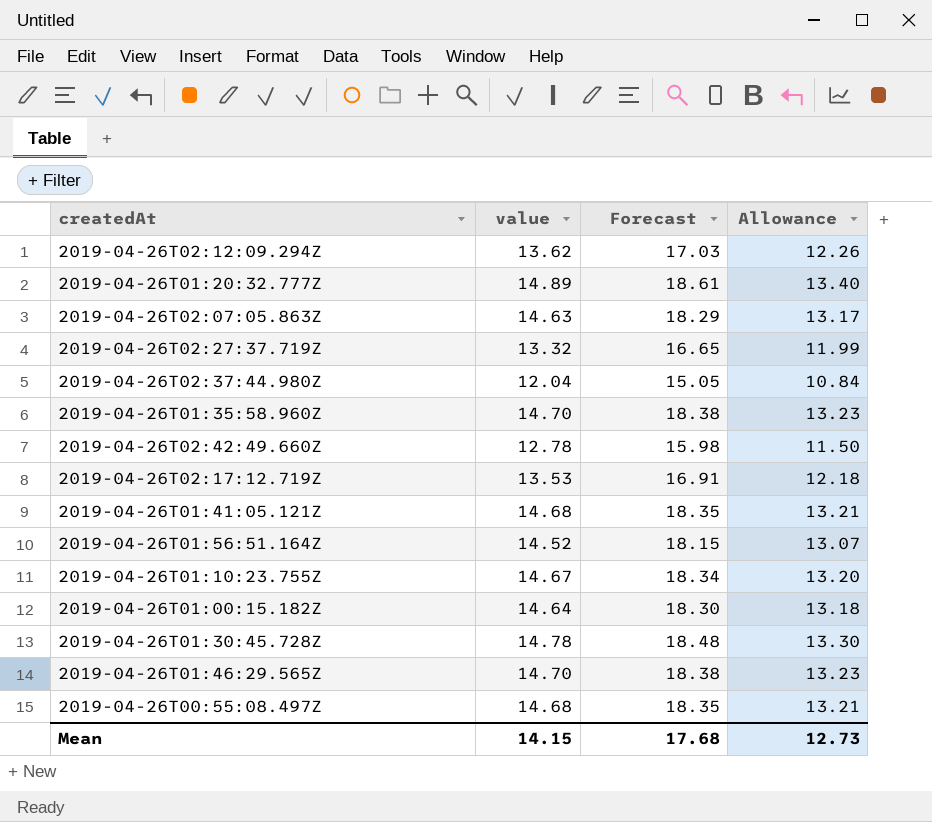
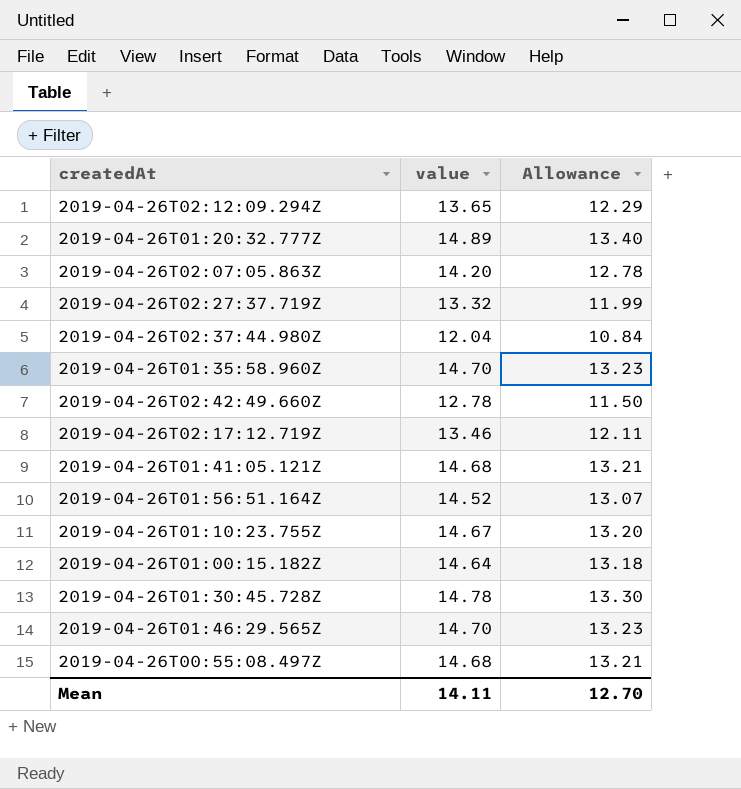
column Forecast | formula: [value] * 1.25 -> none
2019-04-26T02:12:09.294Z | value: 13.62 -> 13.65
2019-04-26T02:12:09.294Z | Allowance: 12.26 -> 12.29
2019-04-26T02:07:05.863Z | value: 14.63 -> 14.20
2019-04-26T02:07:05.863Z | Allowance: 13.17 -> 12.78
2019-04-26T02:17:12.719Z | value: 13.53 -> 13.46
2019-04-26T02:17:12.719Z | Allowance: 12.18 -> 12.11
Mean | value: 14.15 -> 14.11
Mean | Allowance: 12.73 -> 12.70

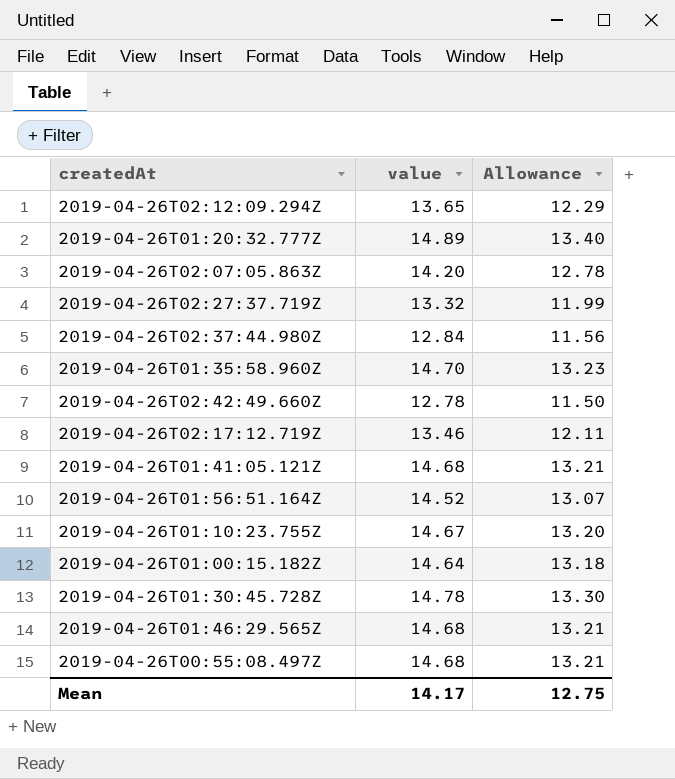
2019-04-26T02:37:44.980Z | value: 12.04 -> 12.84
2019-04-26T02:37:44.980Z | Allowance: 10.84 -> 11.56
2019-04-26T01:46:29.565Z | value: 14.70 -> 14.68
2019-04-26T01:46:29.565Z | Allowance: 13.23 -> 13.21
Mean | value: 14.11 -> 14.17
Mean | Allowance: 12.70 -> 12.75

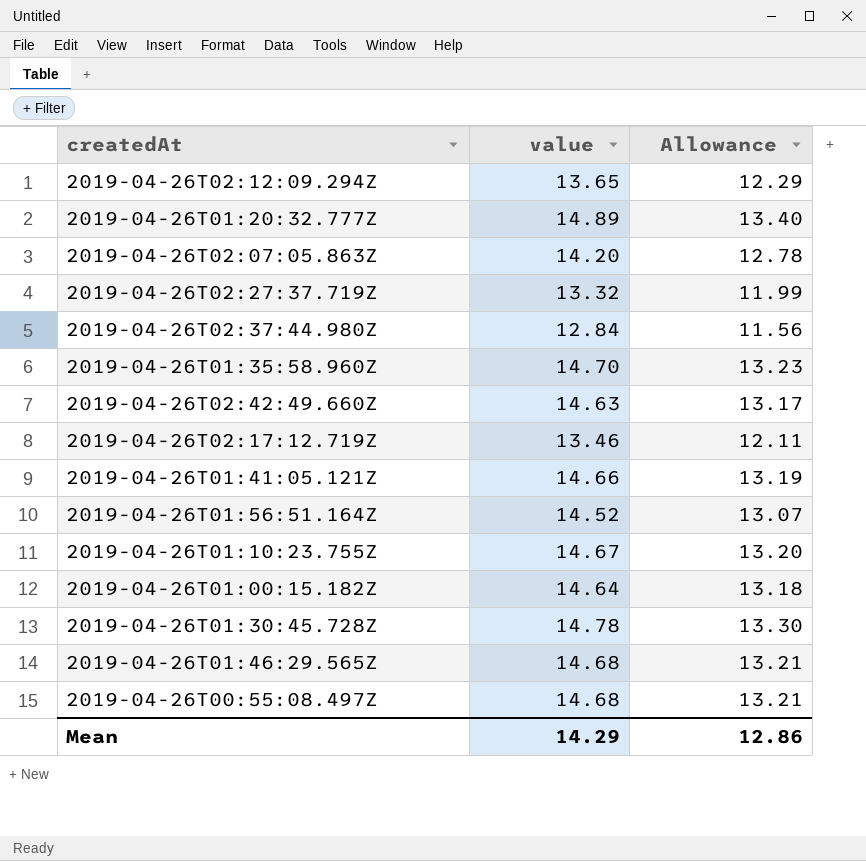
2019-04-26T02:42:49.660Z | value: 12.78 -> 14.63
2019-04-26T02:42:49.660Z | Allowance: 11.50 -> 13.17
2019-04-26T01:41:05.121Z | value: 14.68 -> 14.66
2019-04-26T01:41:05.121Z | Allowance: 13.21 -> 13.19
Mean | value: 14.17 -> 14.29
Mean | Allowance: 12.75 -> 12.86

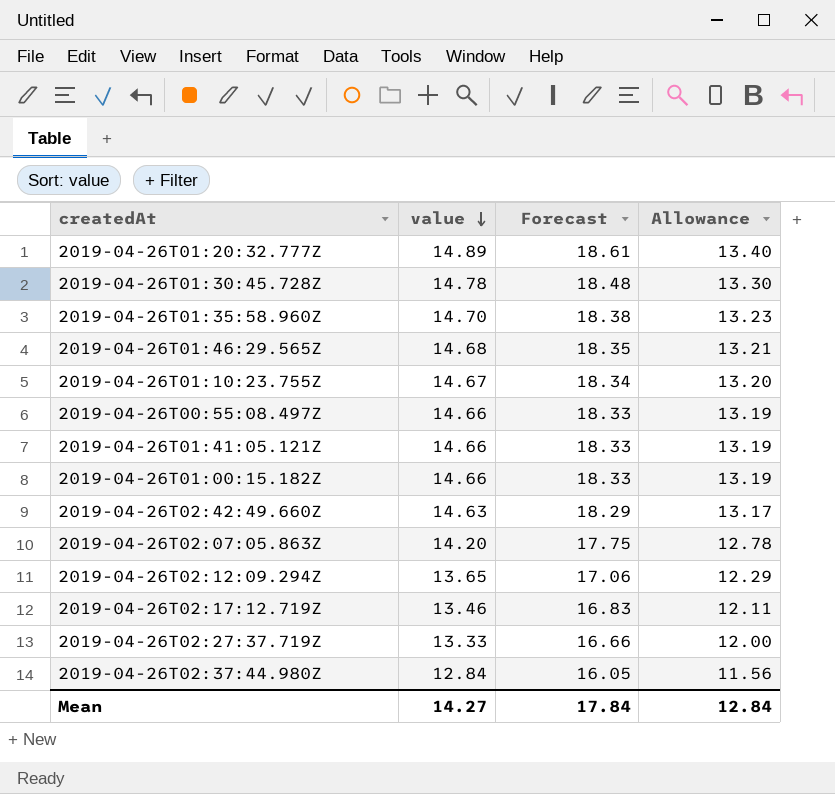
row order: none -> value descending
column Forecast | formula: none -> [value] * 1.25
row 2019-04-26T01:56:51.164Z: 14.52 | 13.07 -> none
2019-04-26T00:55:08.497Z | value: 14.68 -> 14.66
2019-04-26T00:55:08.497Z | Allowance: 13.21 -> 13.19
2019-04-26T01:00:15.182Z | value: 14.64 -> 14.66
2019-04-26T01:00:15.182Z | Allowance: 13.18 -> 13.19
2019-04-26T02:27:37.719Z | value: 13.32 -> 13.33
2019-04-26T02:27:37.719Z | Allowance: 11.99 -> 12.00
Mean | value: 14.29 -> 14.27
Mean | Allowance: 12.86 -> 12.84

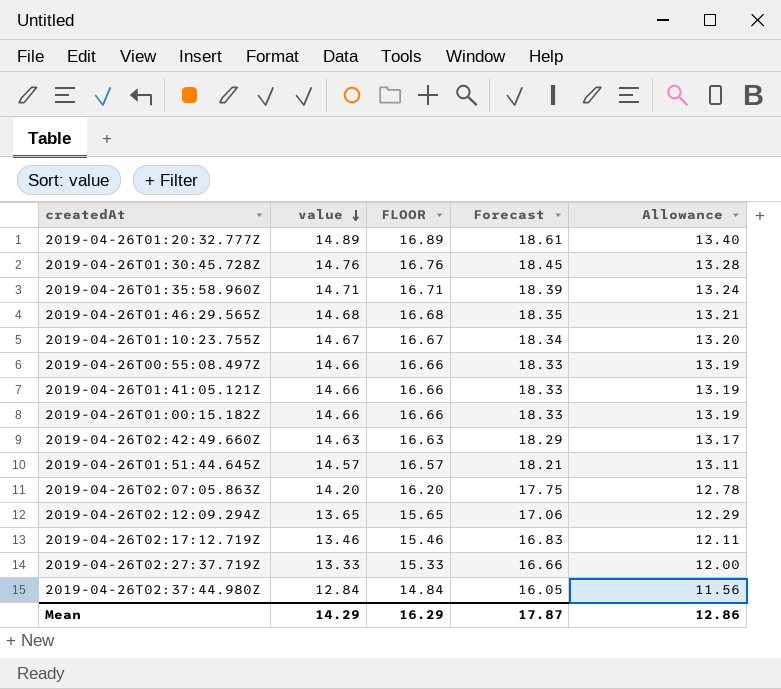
column FLOOR | formula: none -> [value] + 2
2019-04-26T01:30:45.728Z | value: 14.78 -> 14.76
2019-04-26T01:30:45.728Z | Forecast: 18.48 -> 18.45
2019-04-26T01:30:45.728Z | Allowance: 13.30 -> 13.28
2019-04-26T01:35:58.960Z | value: 14.70 -> 14.71
2019-04-26T01:35:58.960Z | Forecast: 18.38 -> 18.39
2019-04-26T01:35:58.960Z | Allowance: 13.23 -> 13.24
row 2019-04-26T01:51:44.645Z: none -> 14.57 | 16.57 | 18.21 | 13.11
Mean | value: 14.27 -> 14.29
Mean | Forecast: 17.84 -> 17.87
Mean | Allowance: 12.84 -> 12.86

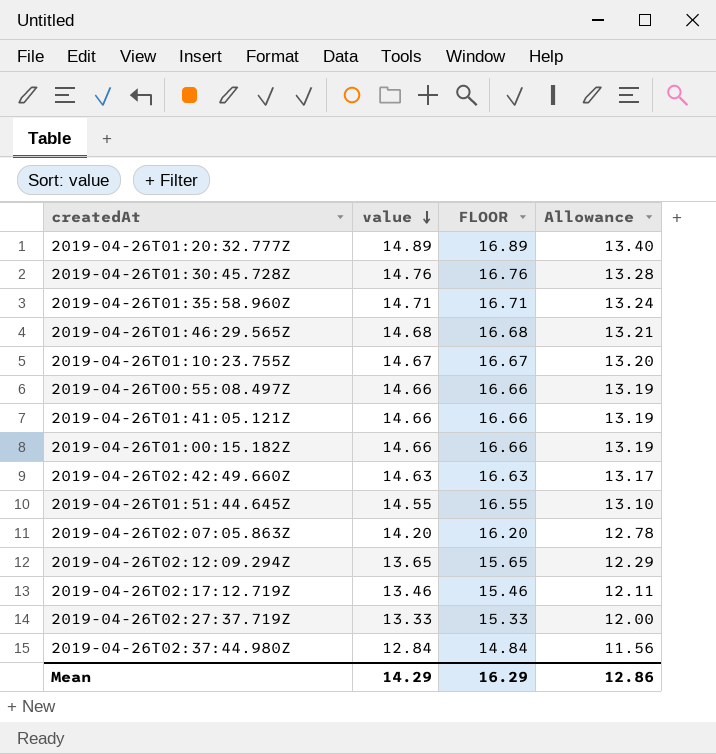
column Forecast | formula: [value] * 1.25 -> none
2019-04-26T01:51:44.645Z | value: 14.57 -> 14.55
2019-04-26T01:51:44.645Z | FLOOR: 16.57 -> 16.55
2019-04-26T01:51:44.645Z | Allowance: 13.11 -> 13.10

